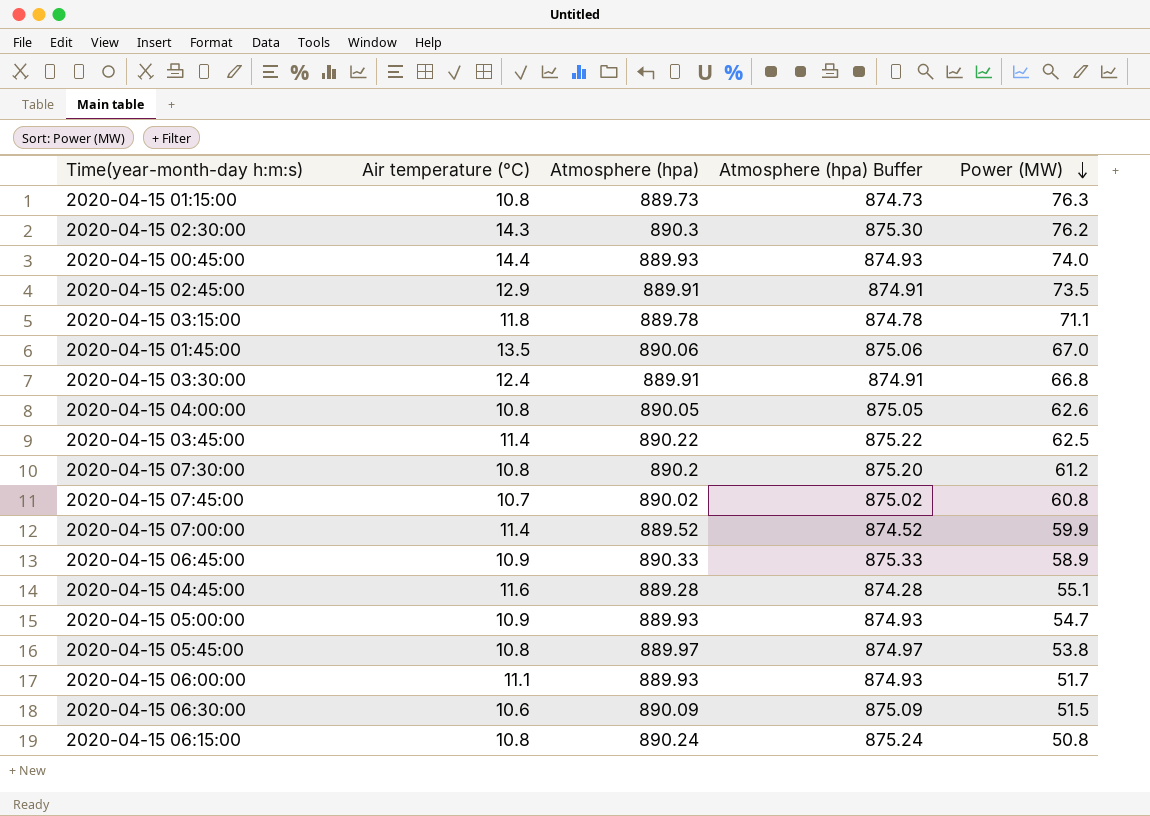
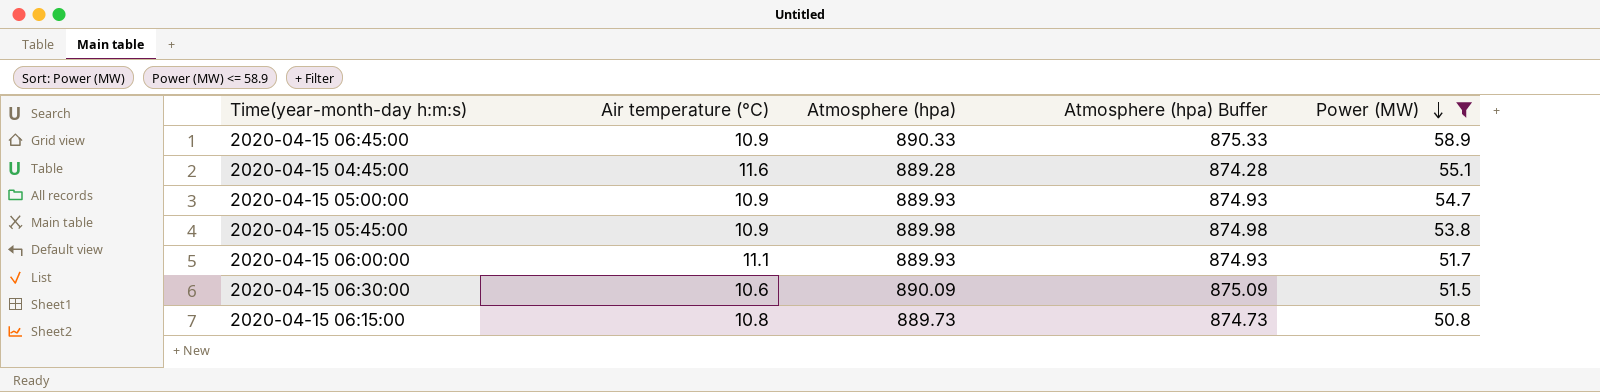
filter: none -> Power (MW) <= 58.9
2020-04-15 05:45:00 | Air temperature (°C): 10.8 -> 10.9
2020-04-15 05:45:00 | Atmosphere (hpa): 889.97 -> 889.98
2020-04-15 05:45:00 | Atmosphere (hpa) Buffer: 874.97 -> 874.98
2020-04-15 06:15:00 | Atmosphere (hpa): 890.24 -> 889.73
2020-04-15 06:15:00 | Atmosphere (hpa) Buffer: 875.24 -> 874.73

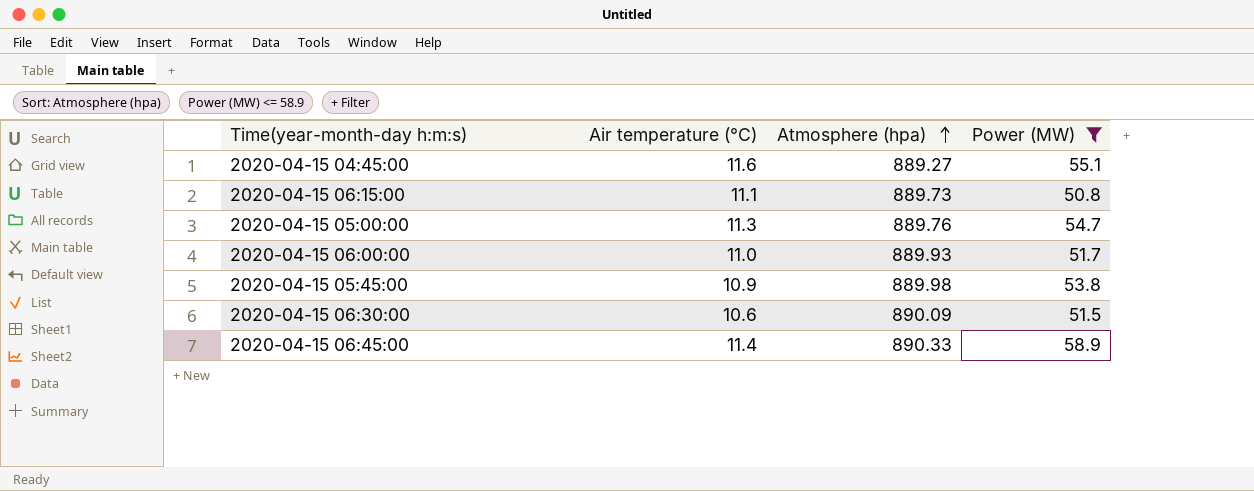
row order: Power (MW) descending -> Atmosphere (hpa) ascending
column Atmosphere (hpa) Buffer | formula: [Atmosphere (hpa)] - 15 -> none
2020-04-15 04:45:00 | Atmosphere (hpa): 889.28 -> 889.27
2020-04-15 06:15:00 | Air temperature (°C): 10.8 -> 11.1
2020-04-15 05:00:00 | Air temperature (°C): 10.9 -> 11.3
2020-04-15 05:00:00 | Atmosphere (hpa): 889.93 -> 889.76
2020-04-15 06:00:00 | Air temperature (°C): 11.1 -> 11.0
2020-04-15 06:45:00 | Air temperature (°C): 10.9 -> 11.4

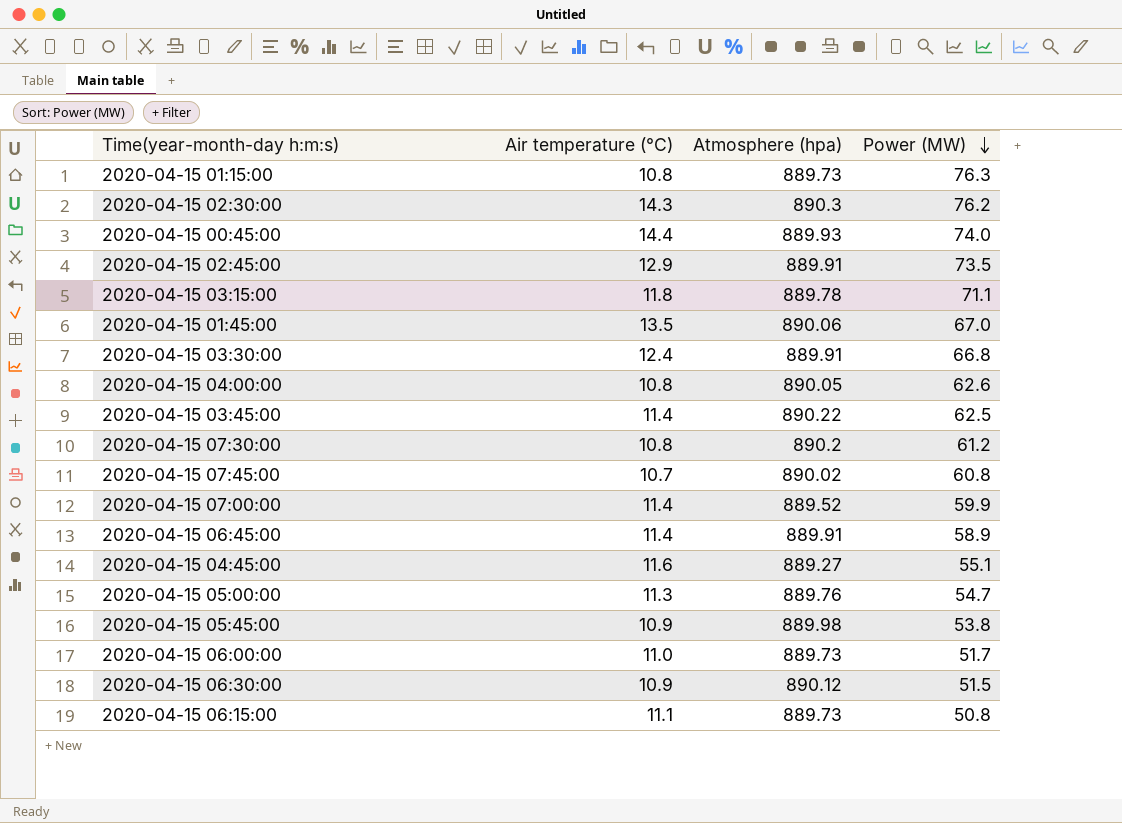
filter: Power (MW) <= 58.9 -> none
row order: Atmosphere (hpa) ascending -> Power (MW) descending
2020-04-15 06:45:00 | Atmosphere (hpa): 890.33 -> 889.91
2020-04-15 06:00:00 | Atmosphere (hpa): 889.93 -> 889.73
2020-04-15 06:30:00 | Air temperature (°C): 10.6 -> 10.9
2020-04-15 06:30:00 | Atmosphere (hpa): 890.09 -> 890.12

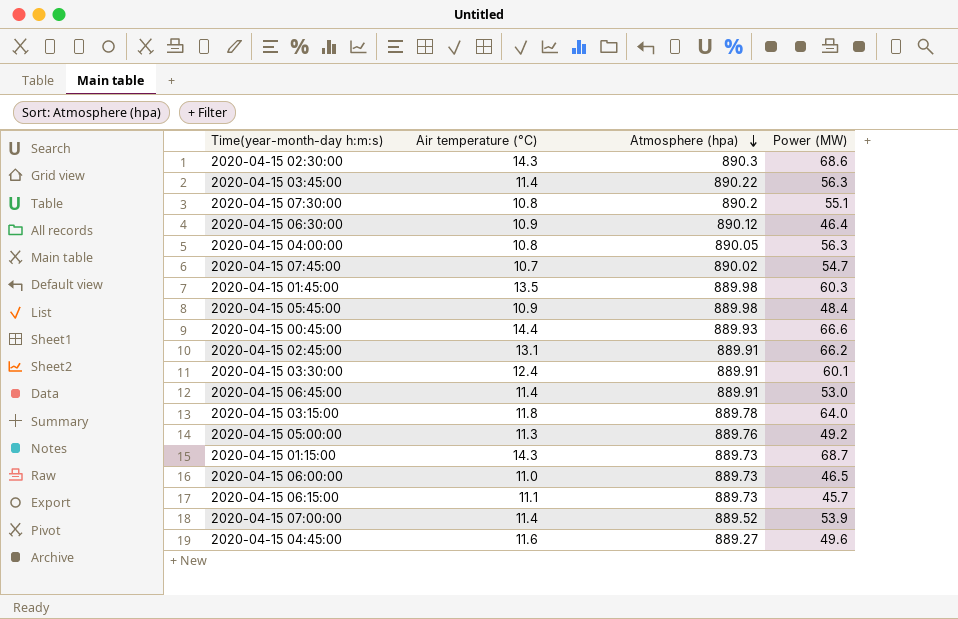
row order: Power (MW) descending -> Atmosphere (hpa) descending
2020-04-15 02:30:00 | Power (MW): 76.2 -> 68.6
2020-04-15 03:45:00 | Power (MW): 62.5 -> 56.3
2020-04-15 07:30:00 | Power (MW): 61.2 -> 55.1
2020-04-15 06:30:00 | Power (MW): 51.5 -> 46.4
2020-04-15 04:00:00 | Power (MW): 62.6 -> 56.3
2020-04-15 07:45:00 | Power (MW): 60.8 -> 54.7
2020-04-15 01:45:00 | Atmosphere (hpa): 890.06 -> 889.98
2020-04-15 01:45:00 | Power (MW): 67.0 -> 60.3
2020-04-15 05:45:00 | Power (MW): 53.8 -> 48.4
2020-04-15 00:45:00 | Power (MW): 74.0 -> 66.6
2020-04-15 02:45:00 | Air temperature (°C): 12.9 -> 13.1
2020-04-15 02:45:00 | Power (MW): 73.5 -> 66.2
2020-04-15 03:30:00 | Power (MW): 66.8 -> 60.1
2020-04-15 06:45:00 | Power (MW): 58.9 -> 53.0
2020-04-15 03:15:00 | Power (MW): 71.1 -> 64.0
2020-04-15 05:00:00 | Power (MW): 54.7 -> 49.2
2020-04-15 01:15:00 | Air temperature (°C): 10.8 -> 14.3
2020-04-15 01:15:00 | Power (MW): 76.3 -> 68.7
2020-04-15 06:00:00 | Power (MW): 51.7 -> 46.5
2020-04-15 06:15:00 | Power (MW): 50.8 -> 45.7
2020-04-15 07:00:00 | Power (MW): 59.9 -> 53.9
2020-04-15 04:45:00 | Power (MW): 55.1 -> 49.6

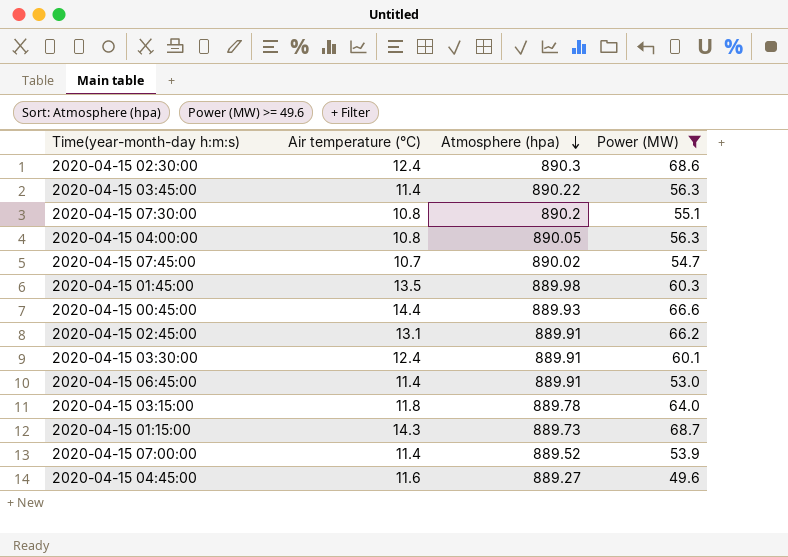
filter: none -> Power (MW) >= 49.6
2020-04-15 02:30:00 | Air temperature (°C): 14.3 -> 12.4

